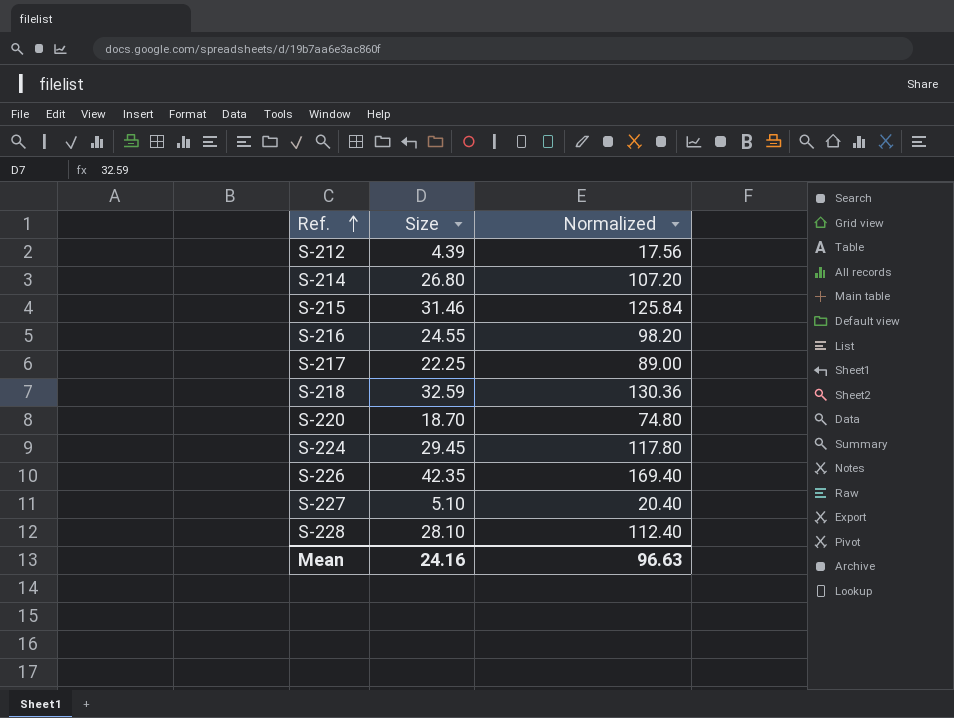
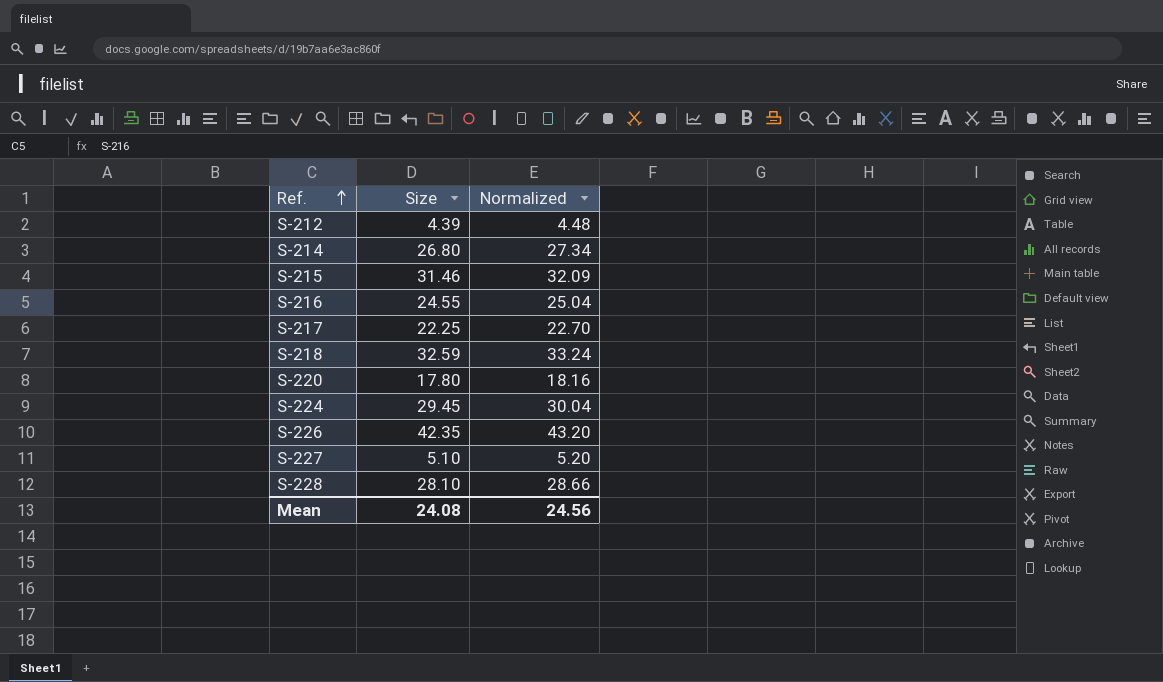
column Normalized | formula: [Size] * 4 -> [Size] * 1.02
S-220 | Size: 18.70 -> 17.80
Mean | Size: 24.16 -> 24.08
Mean | Normalized: 96.63 -> 24.56

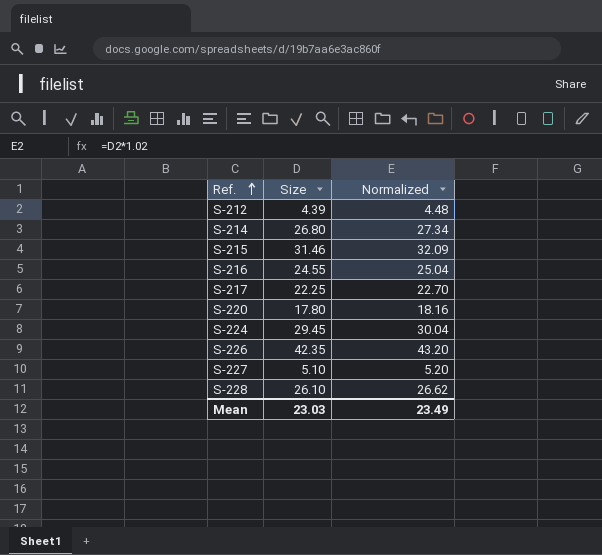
row S-218: 32.59 | 33.24 -> none
S-228 | Size: 28.10 -> 26.10
S-228 | Normalized: 28.66 -> 26.62
Mean | Size: 24.08 -> 23.03
Mean | Normalized: 24.56 -> 23.49

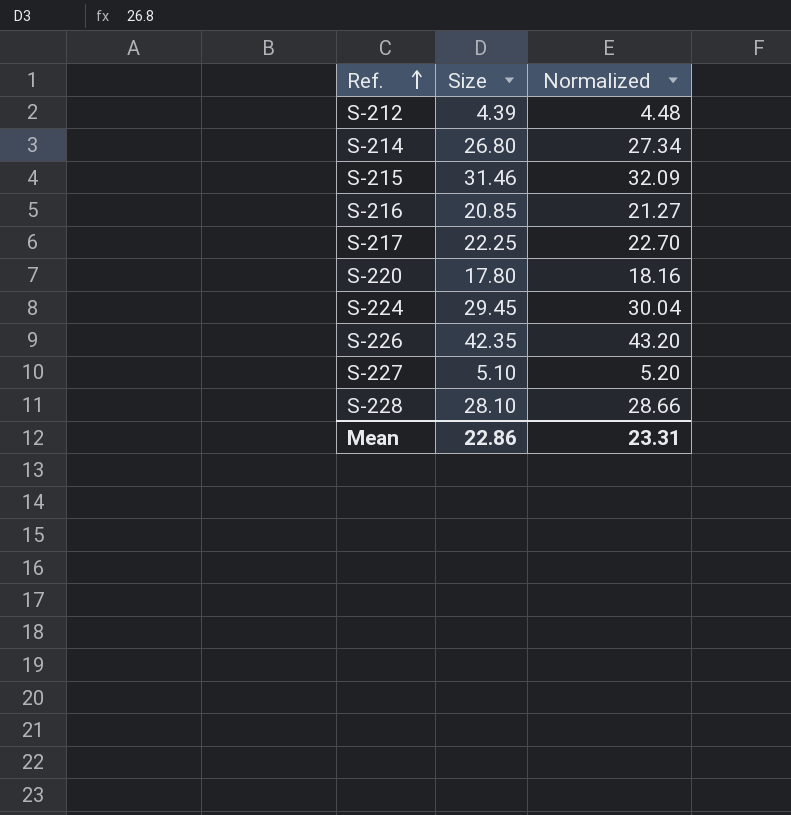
S-216 | Size: 24.55 -> 20.85
S-216 | Normalized: 25.04 -> 21.27
S-228 | Size: 26.10 -> 28.10
S-228 | Normalized: 26.62 -> 28.66
Mean | Size: 23.03 -> 22.86
Mean | Normalized: 23.49 -> 23.31

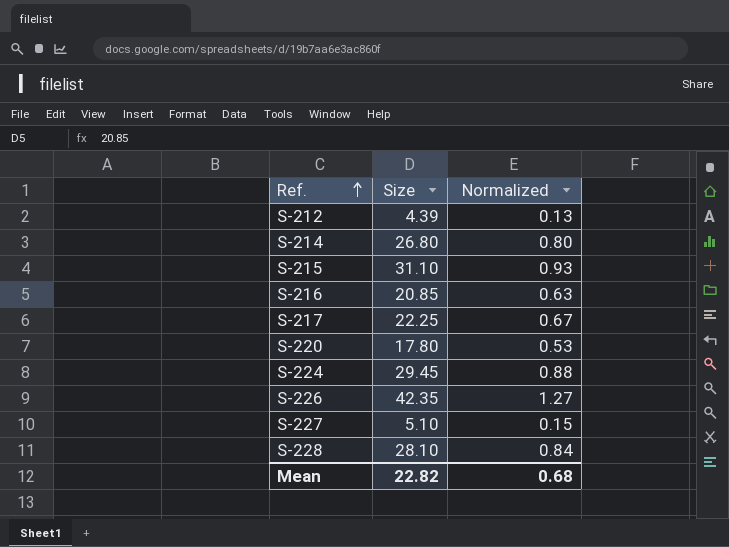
column Normalized | formula: [Size] * 1.02 -> [Size] * 0.03
S-215 | Size: 31.46 -> 31.10
Mean | Size: 22.86 -> 22.82
Mean | Normalized: 23.31 -> 0.68

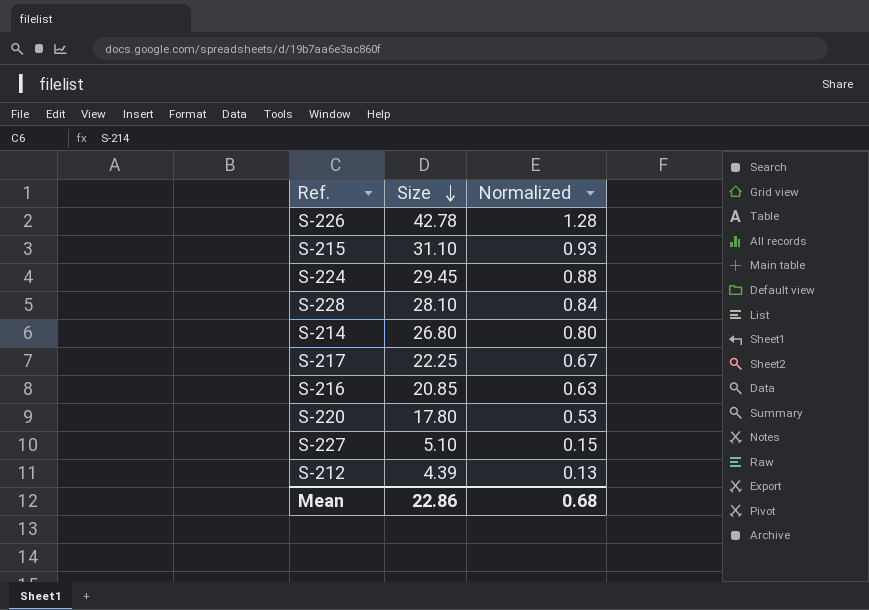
row order: Ref. ascending -> Size descending
S-226 | Size: 42.35 -> 42.78
S-226 | Normalized: 1.27 -> 1.28
Mean | Size: 22.82 -> 22.86

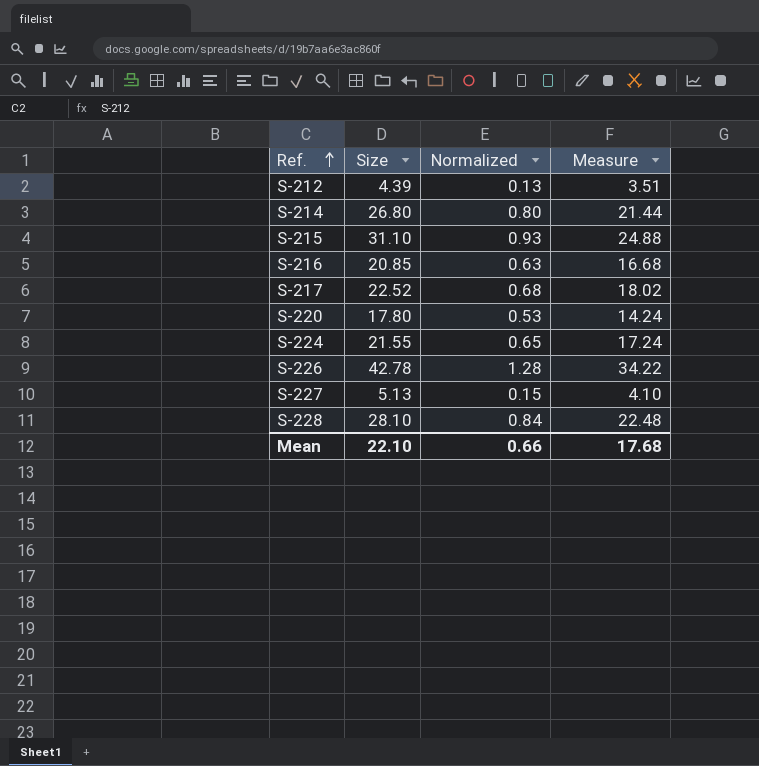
row order: Size descending -> Ref. ascending
column Measure | formula: none -> [Size] * 0.8
S-217 | Size: 22.25 -> 22.52
S-217 | Normalized: 0.67 -> 0.68
S-224 | Size: 29.45 -> 21.55
S-224 | Normalized: 0.88 -> 0.65
S-227 | Size: 5.10 -> 5.13
Mean | Size: 22.86 -> 22.10
Mean | Normalized: 0.68 -> 0.66

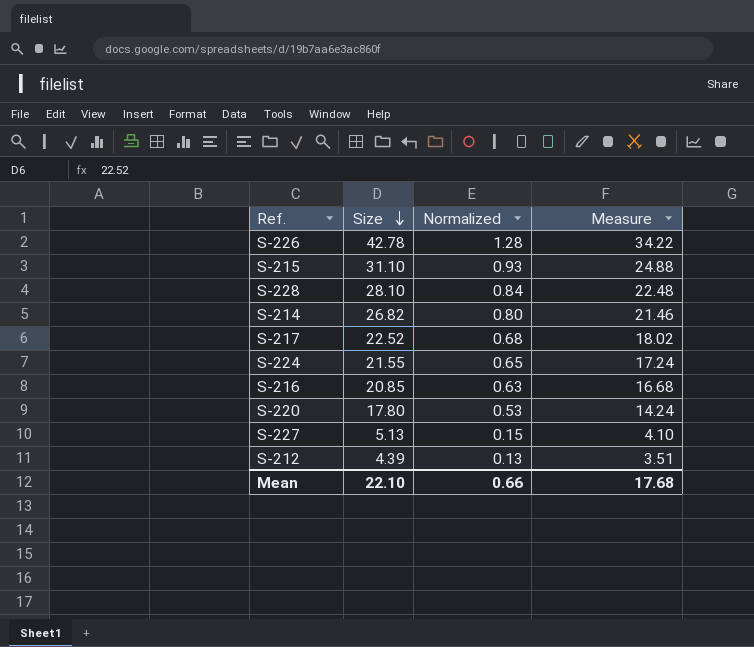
row order: Ref. ascending -> Size descending
S-214 | Size: 26.80 -> 26.82
S-214 | Measure: 21.44 -> 21.46

